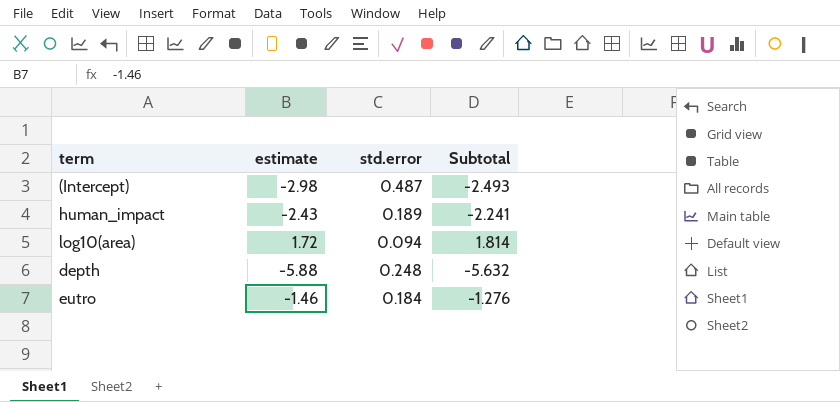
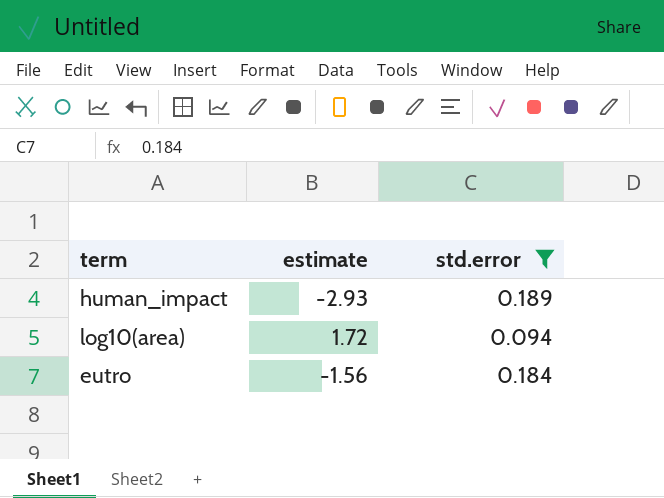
filter: none -> std.error <= 0.189
column Subtotal | formula: [estimate] + [std.error] -> none
human_impact | estimate: -2.43 -> -2.93
eutro | estimate: -1.46 -> -1.56

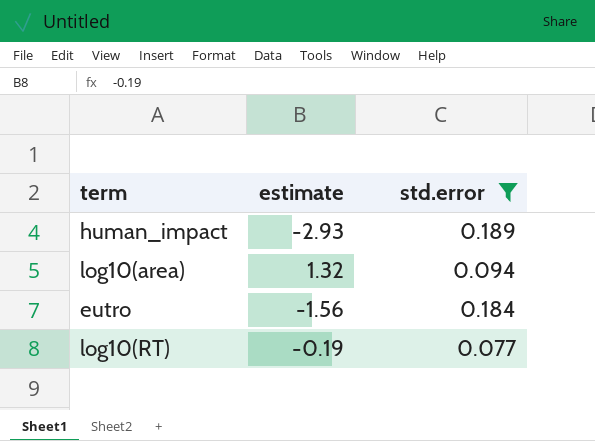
log10(area) | estimate: 1.72 -> 1.32
row log10(RT): none -> -0.19 | 0.077

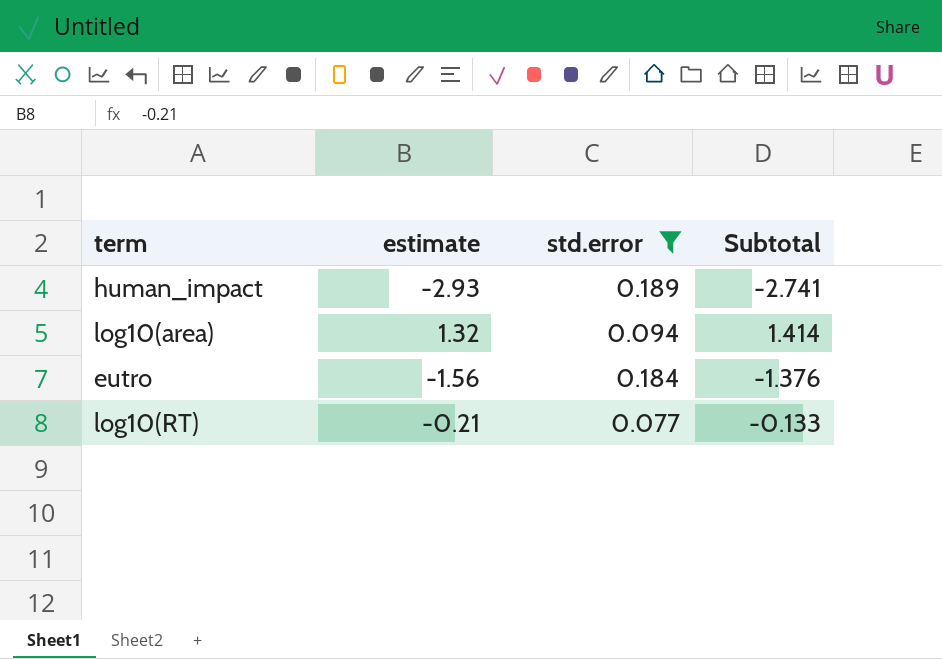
column Subtotal | formula: none -> [estimate] + [std.error]
log10(RT) | estimate: -0.19 -> -0.21

